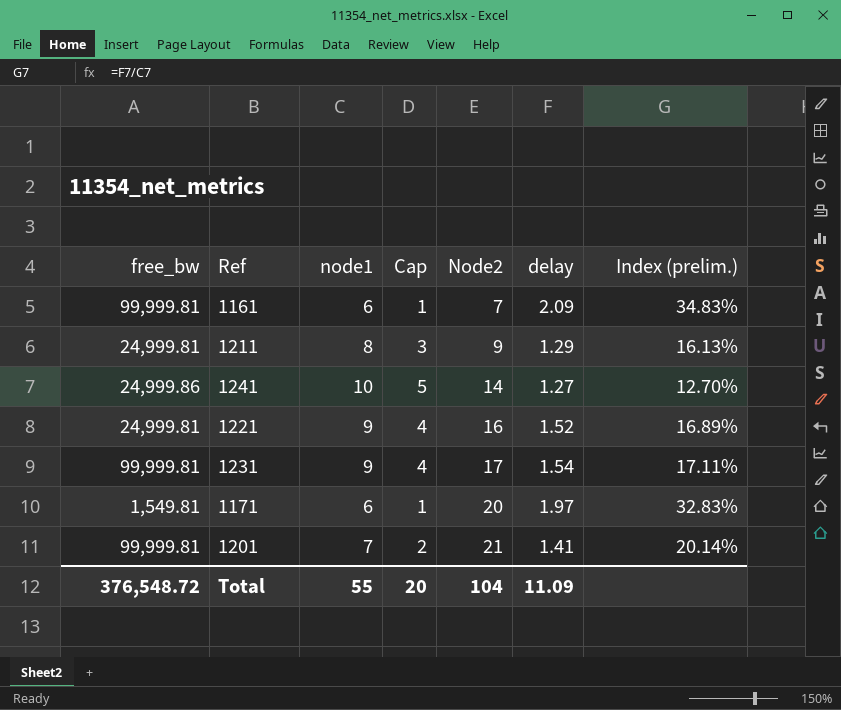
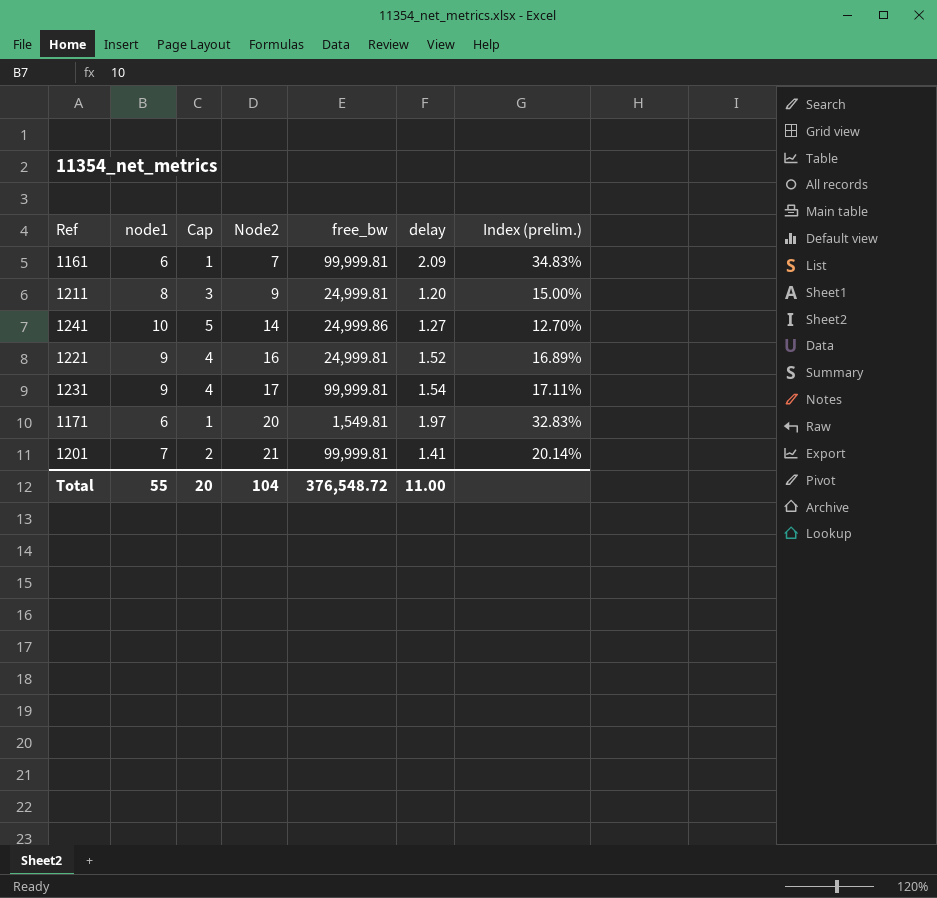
column free_bw | position: 1 -> 5
1211 | delay: 1.29 -> 1.20
1211 | Index (prelim.): 16.13% -> 15.00%
Total | delay: 11.09 -> 11.00

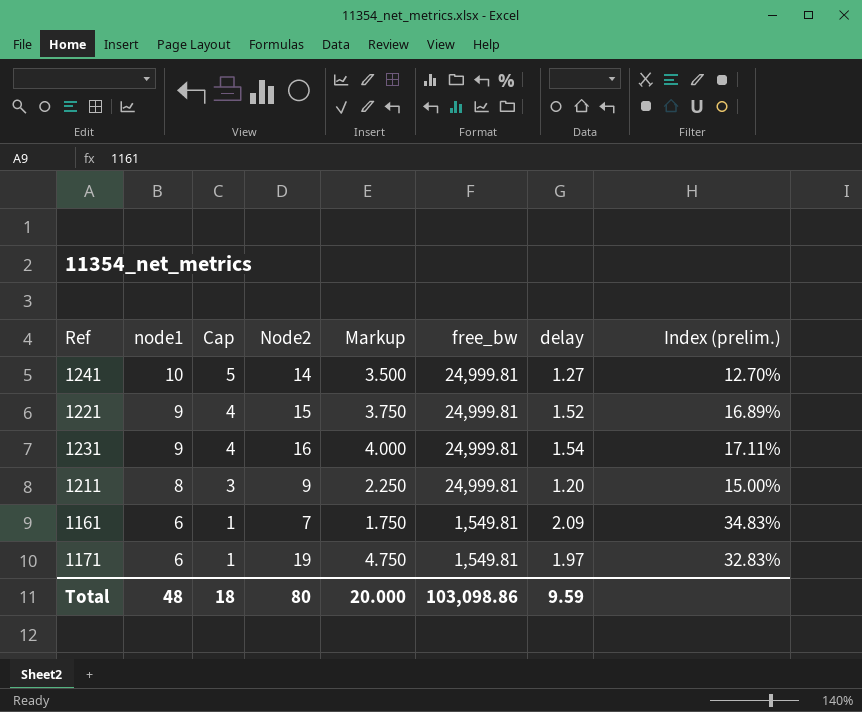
row order: Node2 ascending -> node1 descending
column Markup | formula: none -> [Node2] * 0.25
row 1201: 7 | 2 | 21 | 99,999.81 | 1.41 | 20.14% -> none
1241 | free_bw: 24,999.86 -> 24,999.81
1221 | Node2: 16 -> 15
1231 | Node2: 17 -> 16
1231 | free_bw: 99,999.81 -> 24,999.81
1161 | free_bw: 99,999.81 -> 1,549.81
1171 | Node2: 20 -> 19
Total | node1: 55 -> 48
Total | Cap: 20 -> 18
Total | Node2: 104 -> 80
Total | free_bw: 376,548.72 -> 103,098.86
Total | delay: 11.00 -> 9.59

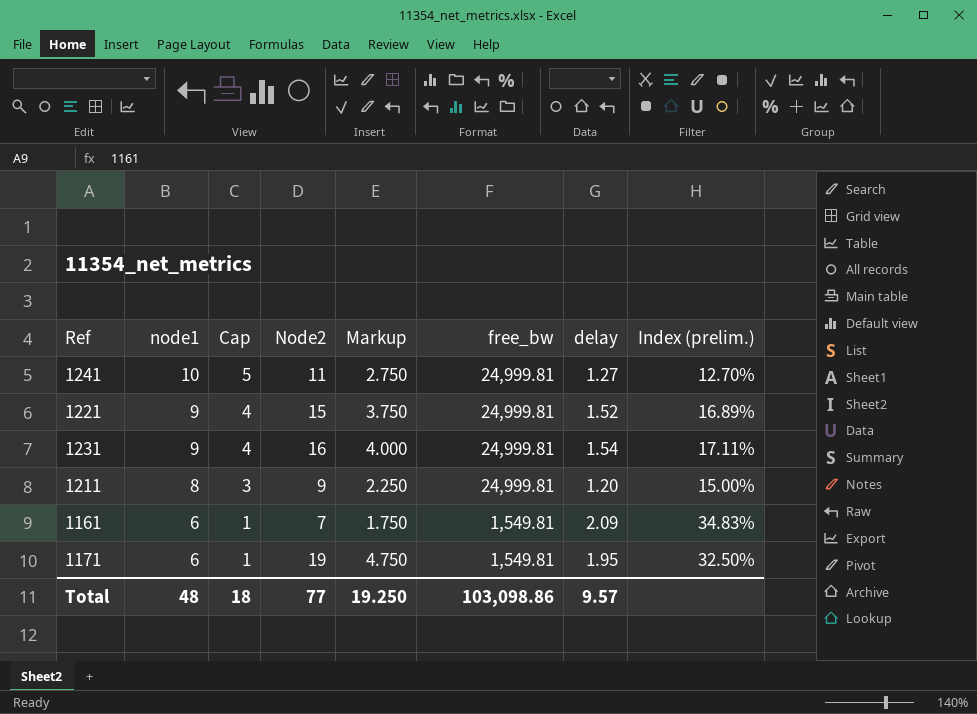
1241 | Node2: 14 -> 11
1241 | Markup: 3.500 -> 2.750
1171 | delay: 1.97 -> 1.95
1171 | Index (prelim.): 32.83% -> 32.50%
Total | Node2: 80 -> 77
Total | Markup: 20.000 -> 19.250
Total | delay: 9.59 -> 9.57

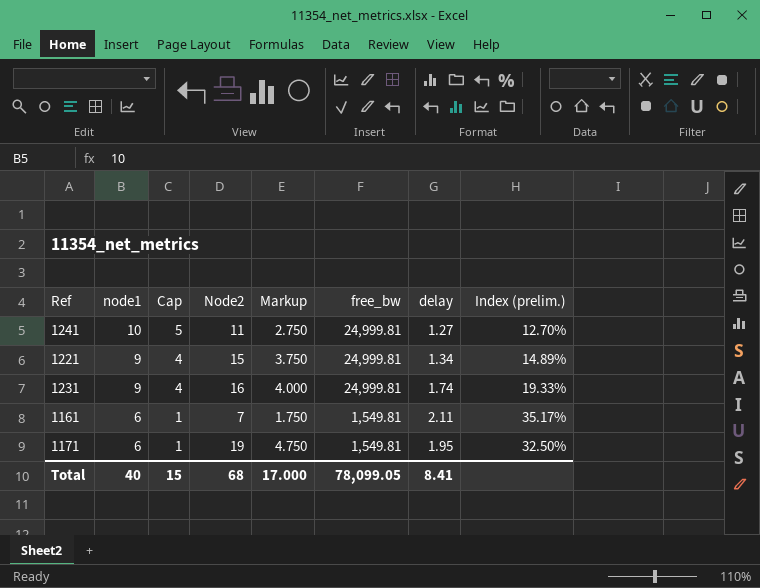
row 1211: 8 | 3 | 9 | 2.250 | 24,999.81 | 1.20 | 15.00% -> none
1221 | delay: 1.52 -> 1.34
1221 | Index (prelim.): 16.89% -> 14.89%
1231 | delay: 1.54 -> 1.74
1231 | Index (prelim.): 17.11% -> 19.33%
1161 | delay: 2.09 -> 2.11
1161 | Index (prelim.): 34.83% -> 35.17%
Total | node1: 48 -> 40
Total | Cap: 18 -> 15
Total | Node2: 77 -> 68
Total | Markup: 19.250 -> 17.000
Total | free_bw: 103,098.86 -> 78,099.05
Total | delay: 9.57 -> 8.41

